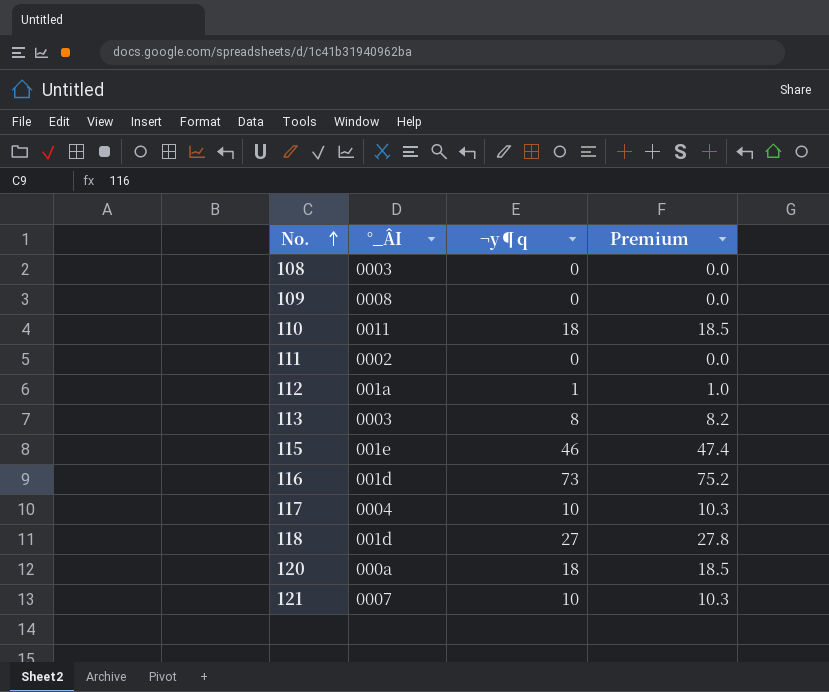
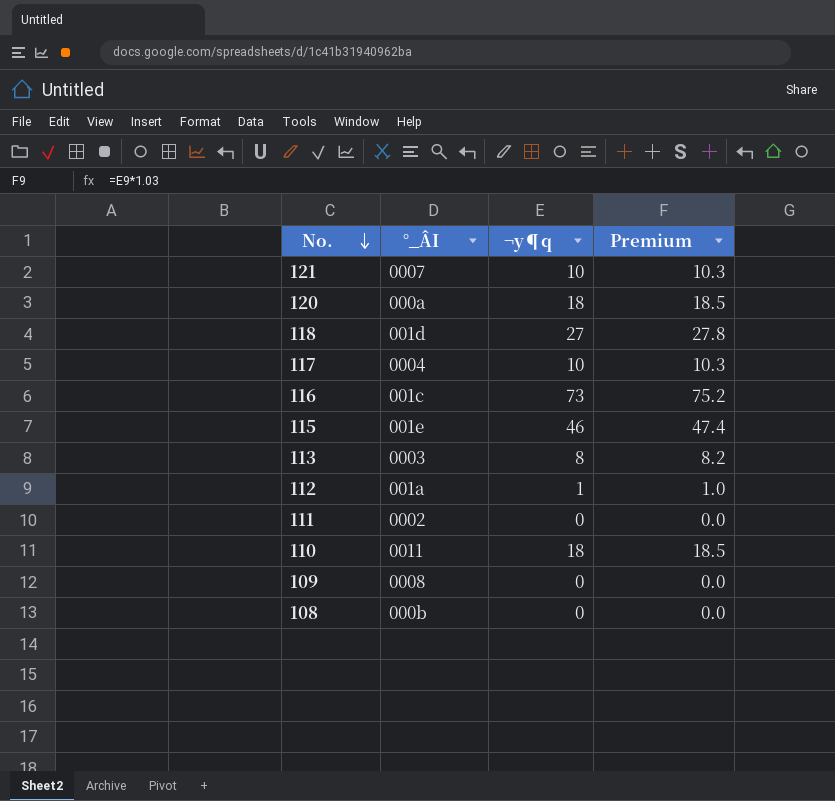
row order: No. ascending -> No. descending
116 | °_ÂI: 001d -> 001c
108 | °_ÂI: 0003 -> 000b

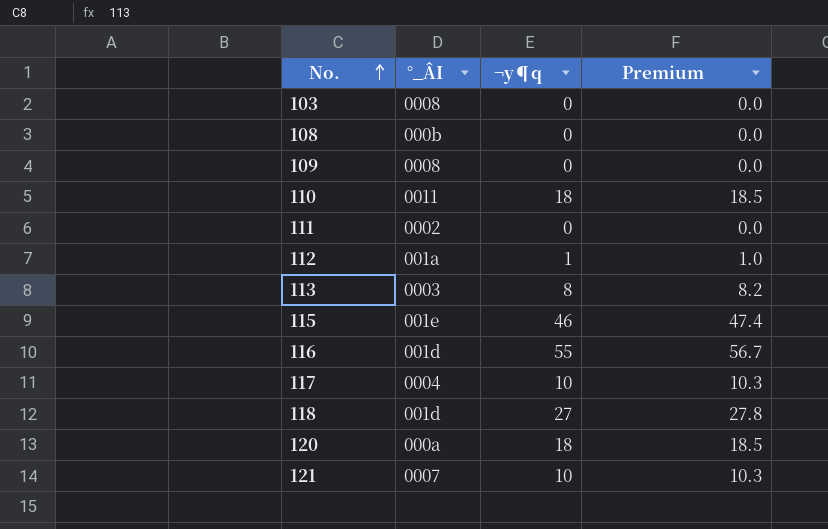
row order: No. descending -> No. ascending
row 103: none -> 0008 | 0 | 0.0
116 | °_ÂI: 001c -> 001d
116 | ¬y¶q: 73 -> 55
116 | Premium: 75.2 -> 56.7

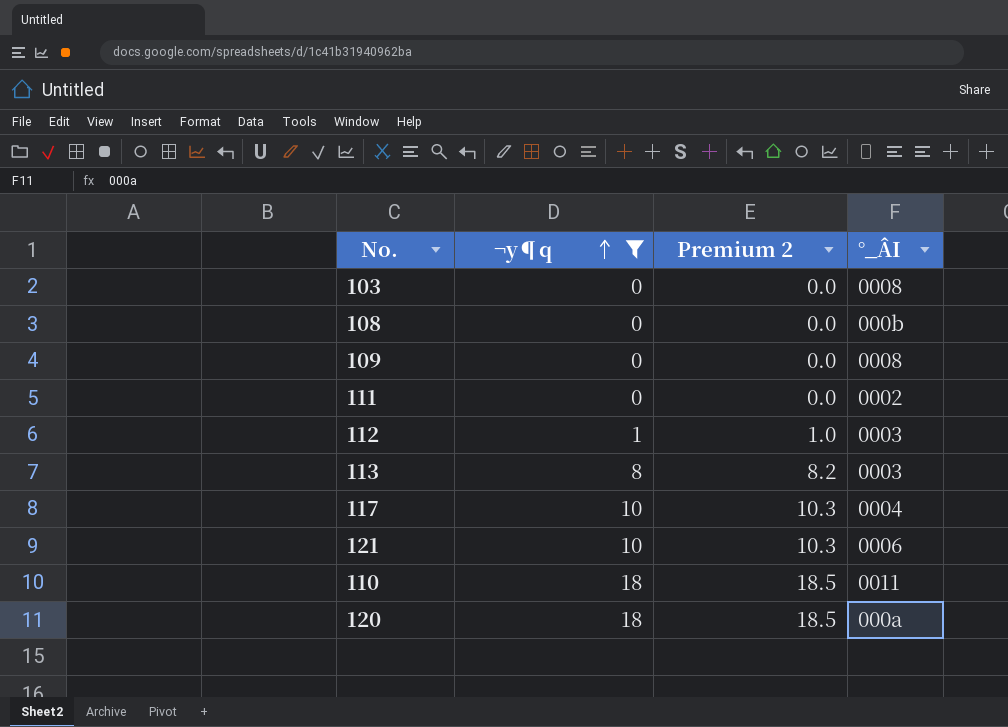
filter: none -> ¬y¶q <= 18
row order: No. ascending -> ¬y¶q ascending
column name: Premium -> Premium 2
column °_ÂI | position: 2 -> 4
112 | °_ÂI: 001a -> 0003
121 | °_ÂI: 0007 -> 0006

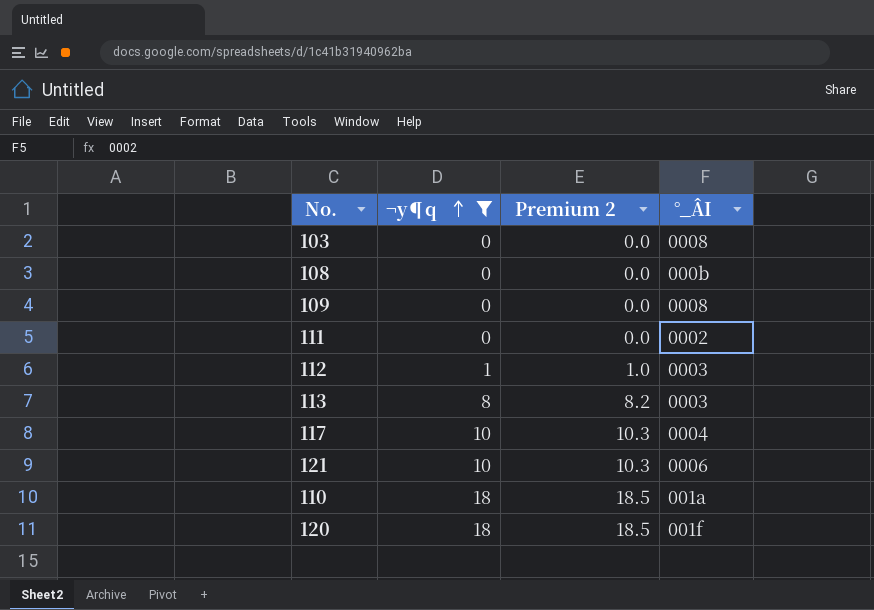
110 | °_ÂI: 0011 -> 001a
120 | °_ÂI: 000a -> 001f

